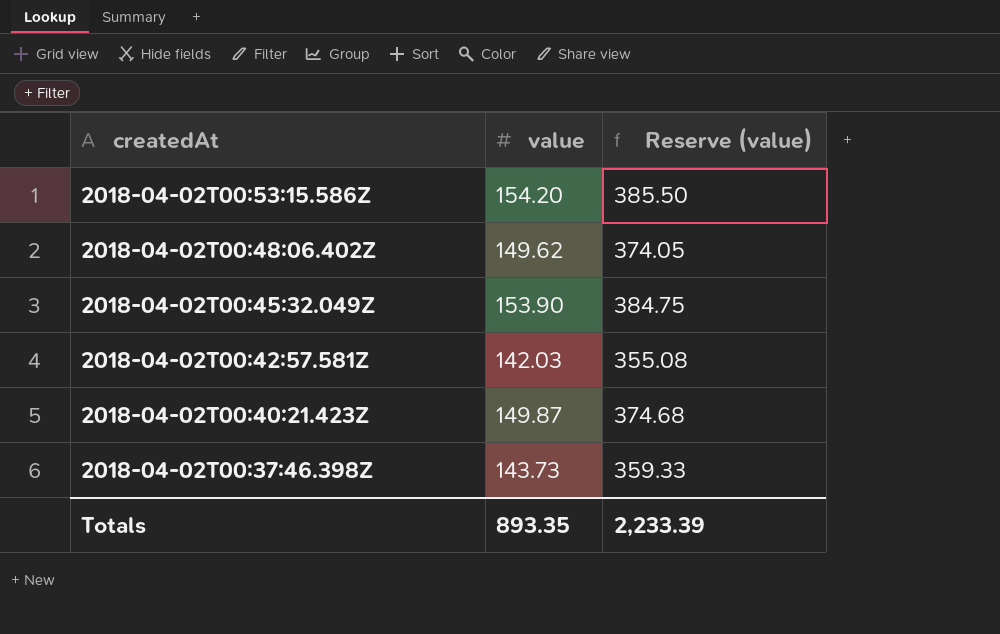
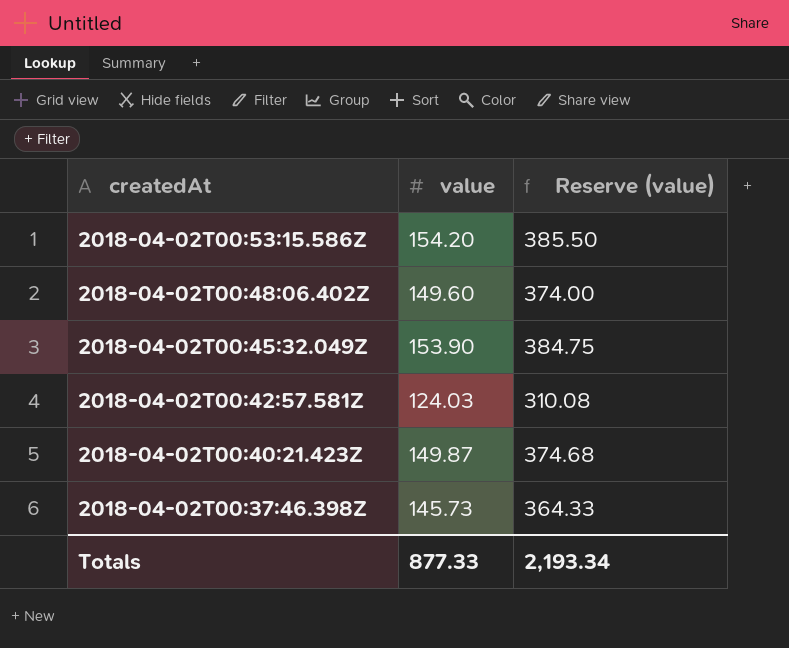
2018-04-02T00:48:06.402Z | value: 149.62 -> 149.60
2018-04-02T00:48:06.402Z | Reserve (value): 374.05 -> 374.00
2018-04-02T00:42:57.581Z | value: 142.03 -> 124.03
2018-04-02T00:42:57.581Z | Reserve (value): 355.08 -> 310.08
2018-04-02T00:37:46.398Z | value: 143.73 -> 145.73
2018-04-02T00:37:46.398Z | Reserve (value): 359.33 -> 364.33
Totals | value: 893.35 -> 877.33
Totals | Reserve (value): 2,233.39 -> 2,193.34

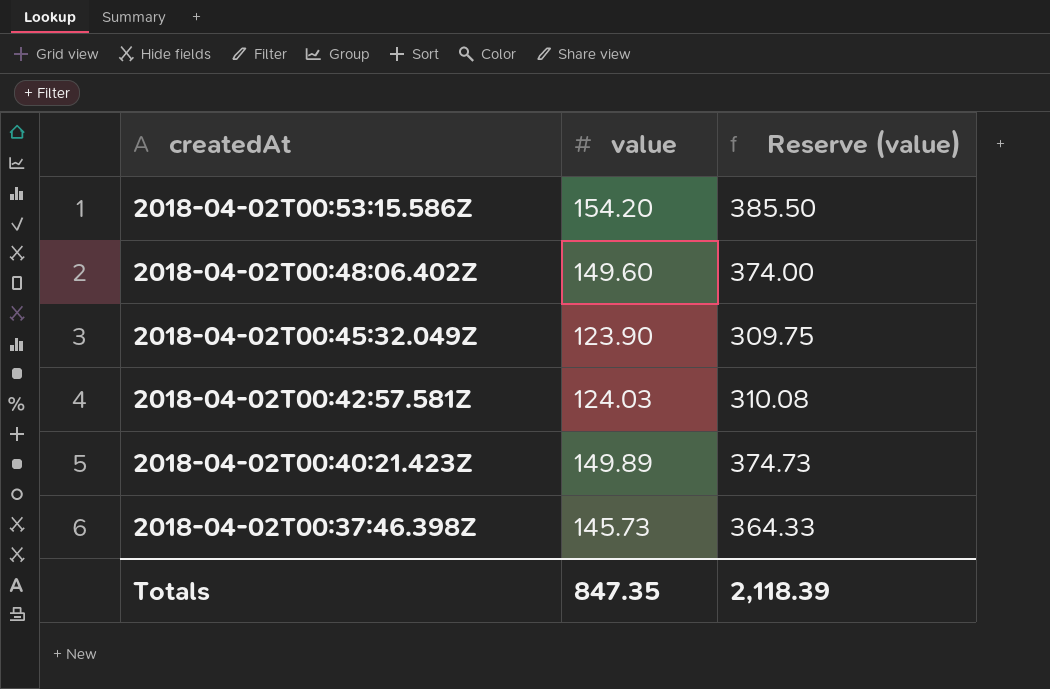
2018-04-02T00:45:32.049Z | value: 153.90 -> 123.90
2018-04-02T00:45:32.049Z | Reserve (value): 384.75 -> 309.75
2018-04-02T00:40:21.423Z | value: 149.87 -> 149.89
2018-04-02T00:40:21.423Z | Reserve (value): 374.68 -> 374.73
Totals | value: 877.33 -> 847.35
Totals | Reserve (value): 2,193.34 -> 2,118.39

